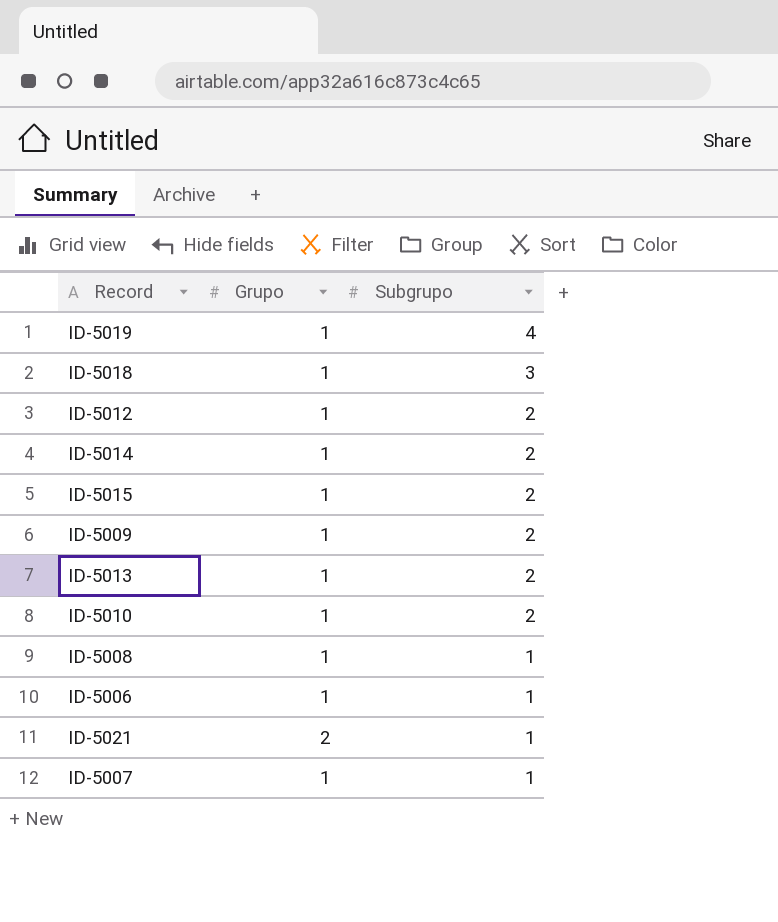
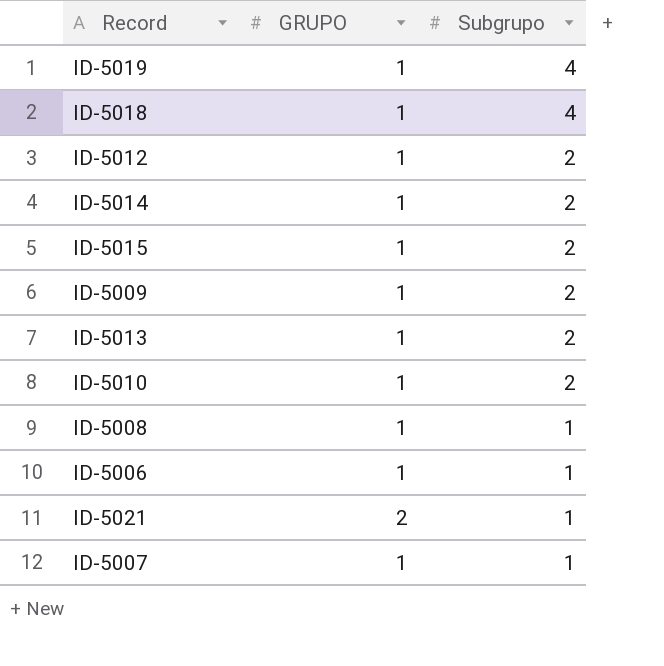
column name: Grupo -> GRUPO
ID-5018 | Subgrupo: 3 -> 4

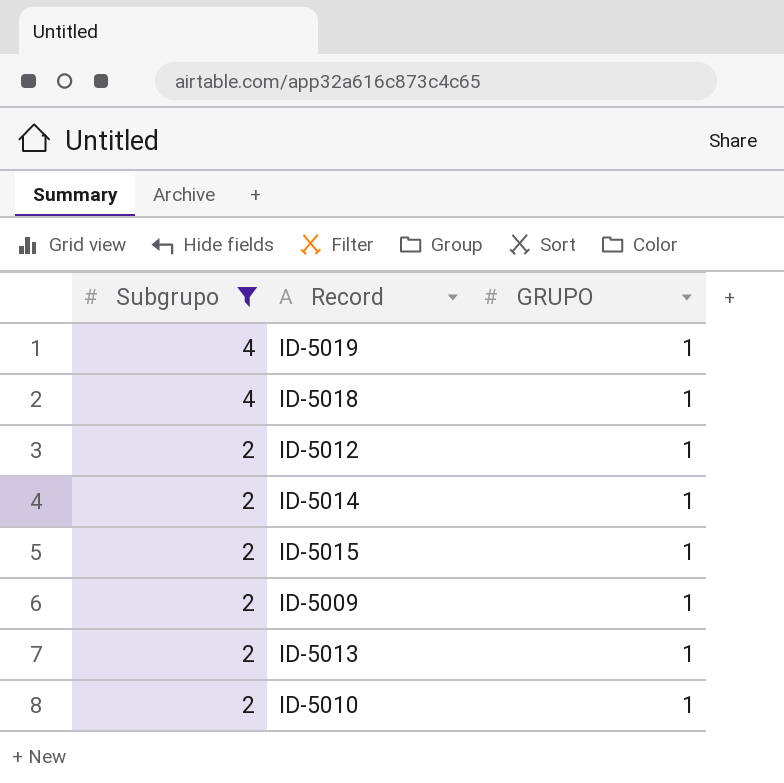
filter: none -> Subgrupo != 1
column Subgrupo | position: 3 -> 1

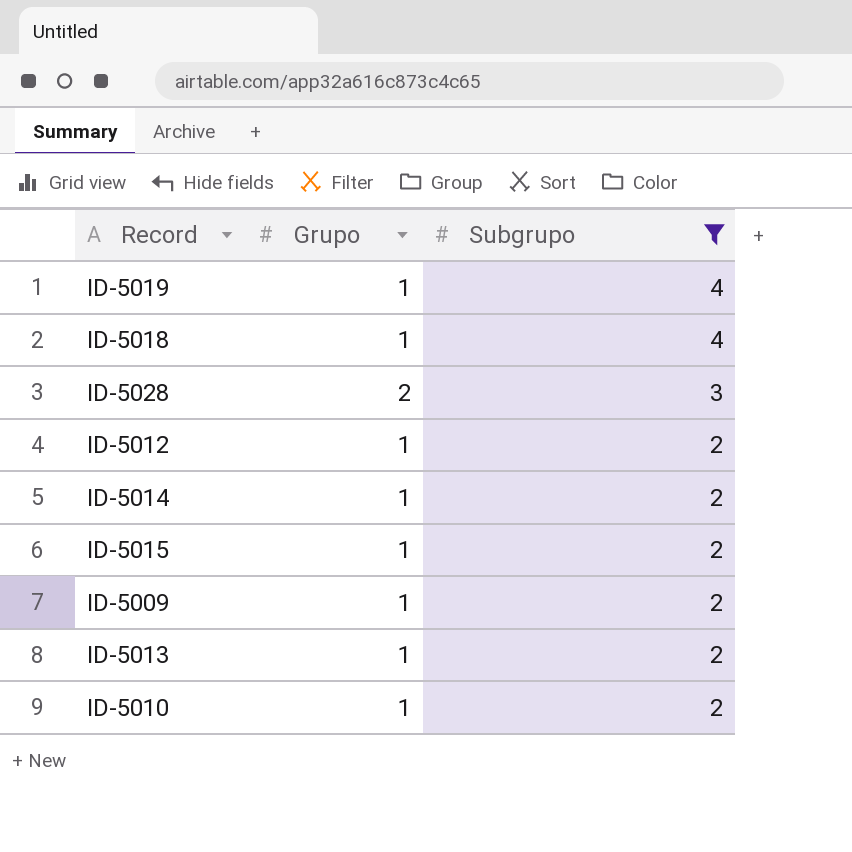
column name: GRUPO -> Grupo
column Subgrupo | position: 1 -> 3
row ID-5028: none -> 2 | 3

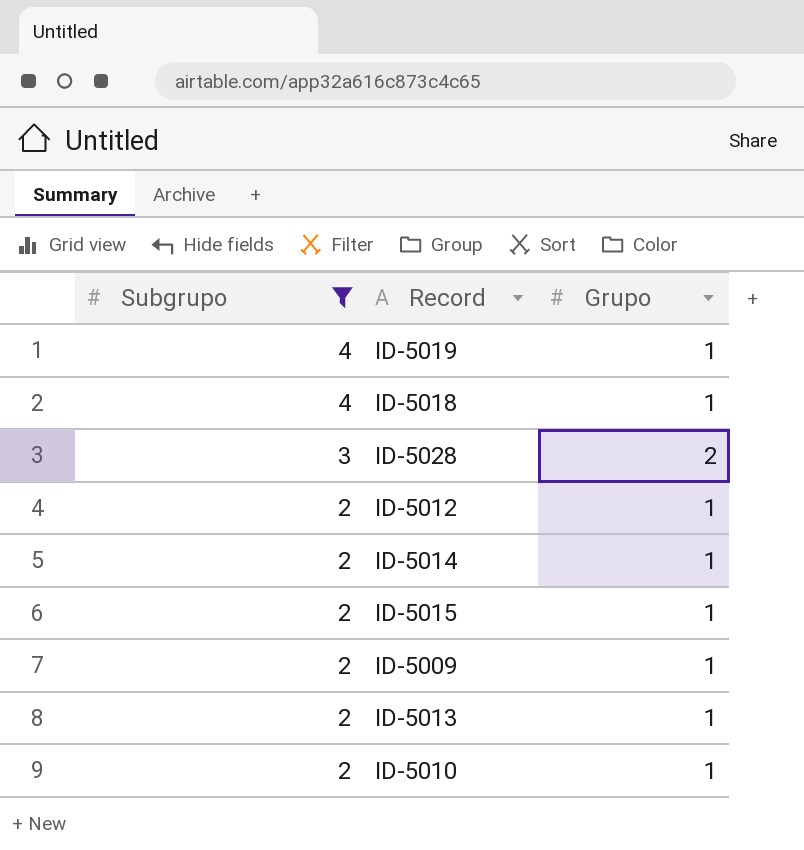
column Subgrupo | position: 3 -> 1

